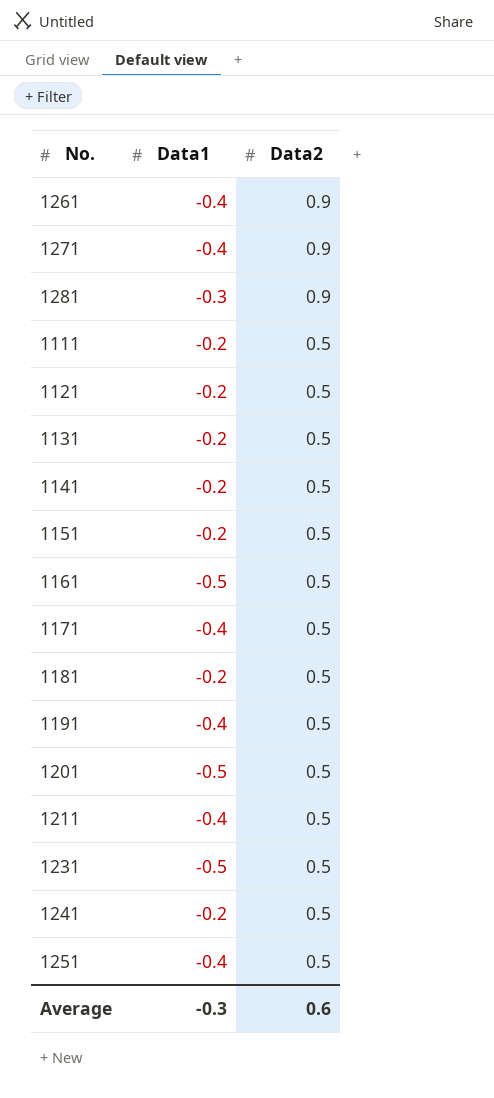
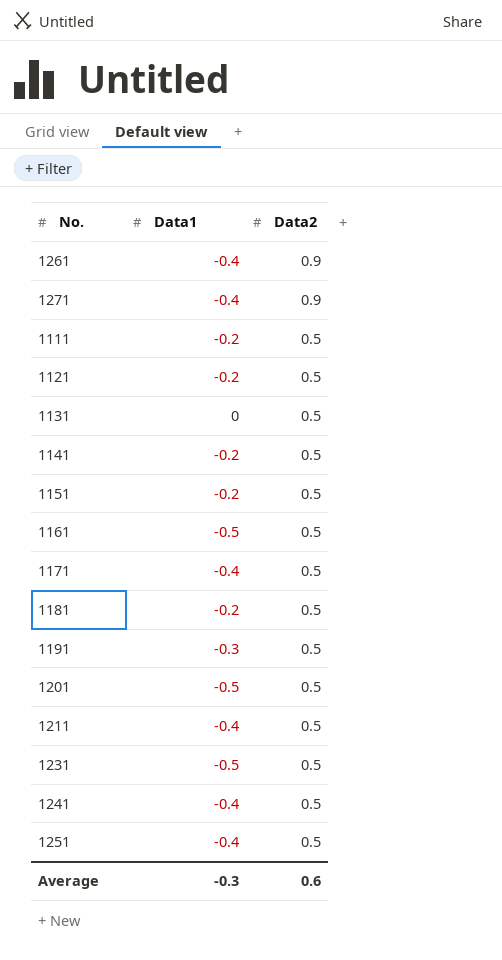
row 1281: -0.3 | 0.9 -> none
1131 | Data1: -0.2 -> 0
1191 | Data1: -0.4 -> -0.3
1241 | Data1: -0.2 -> -0.4

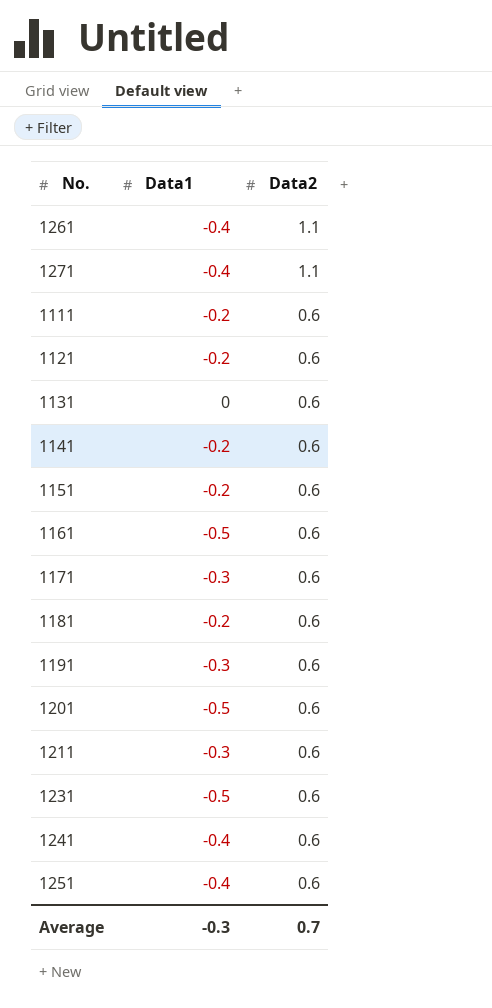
1261 | Data2: 0.9 -> 1.1
1271 | Data2: 0.9 -> 1.1
1111 | Data2: 0.5 -> 0.6
1121 | Data2: 0.5 -> 0.6
1131 | Data2: 0.5 -> 0.6
1141 | Data2: 0.5 -> 0.6
1151 | Data2: 0.5 -> 0.6
1161 | Data2: 0.5 -> 0.6
1171 | Data1: -0.4 -> -0.3
1171 | Data2: 0.5 -> 0.6
1181 | Data2: 0.5 -> 0.6
1191 | Data2: 0.5 -> 0.6
1201 | Data2: 0.5 -> 0.6
1211 | Data1: -0.4 -> -0.3
1211 | Data2: 0.5 -> 0.6
1231 | Data2: 0.5 -> 0.6
1241 | Data2: 0.5 -> 0.6
1251 | Data2: 0.5 -> 0.6
Average | Data2: 0.6 -> 0.7

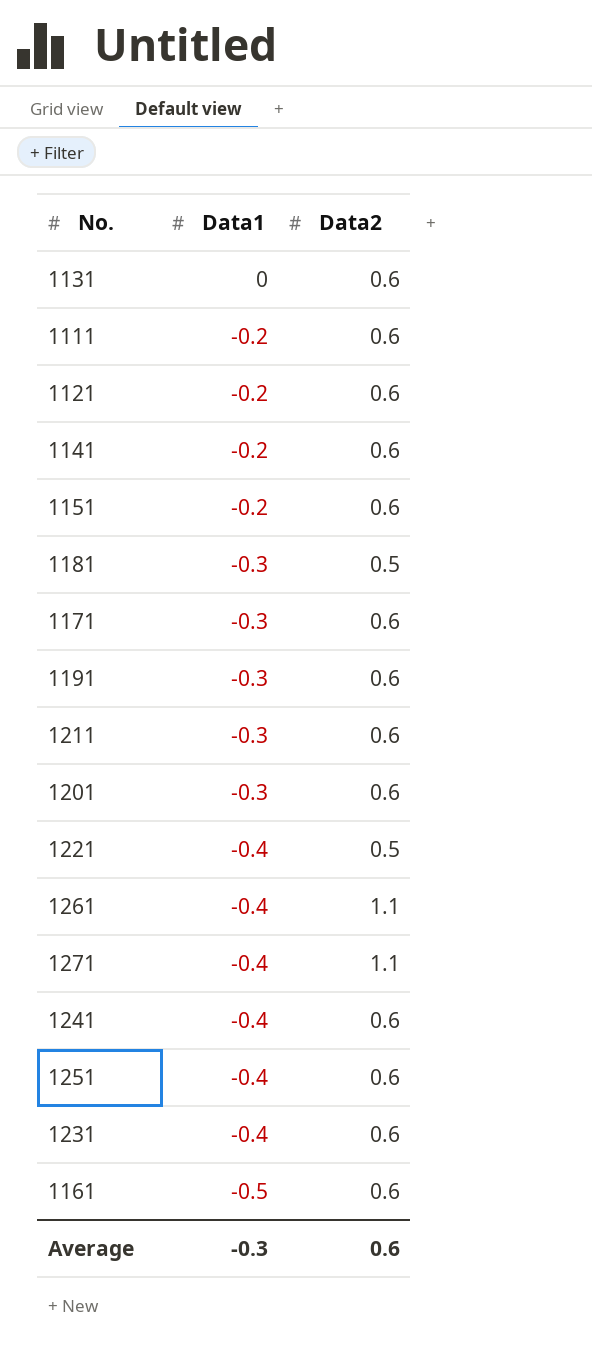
row order: Data2 descending -> Data1 descending
1181 | Data1: -0.2 -> -0.3
1181 | Data2: 0.6 -> 0.5
1201 | Data1: -0.5 -> -0.3
row 1221: none -> -0.4 | 0.5
1231 | Data1: -0.5 -> -0.4
Average | Data2: 0.7 -> 0.6

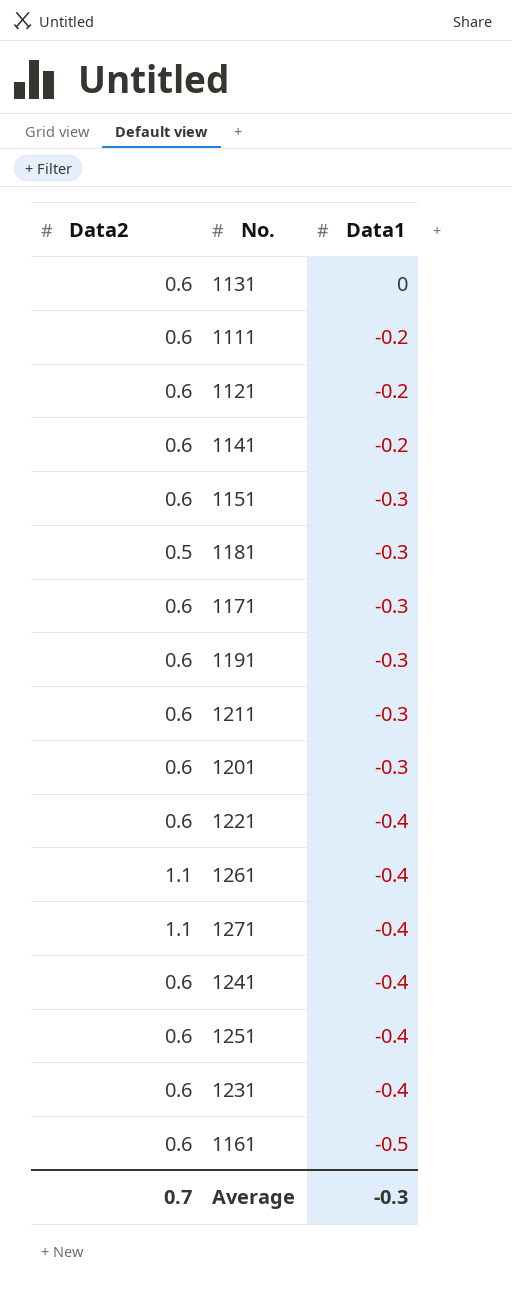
column Data2 | position: 3 -> 1
1151 | Data1: -0.2 -> -0.3
1221 | Data2: 0.5 -> 0.6
Average | Data2: 0.6 -> 0.7

